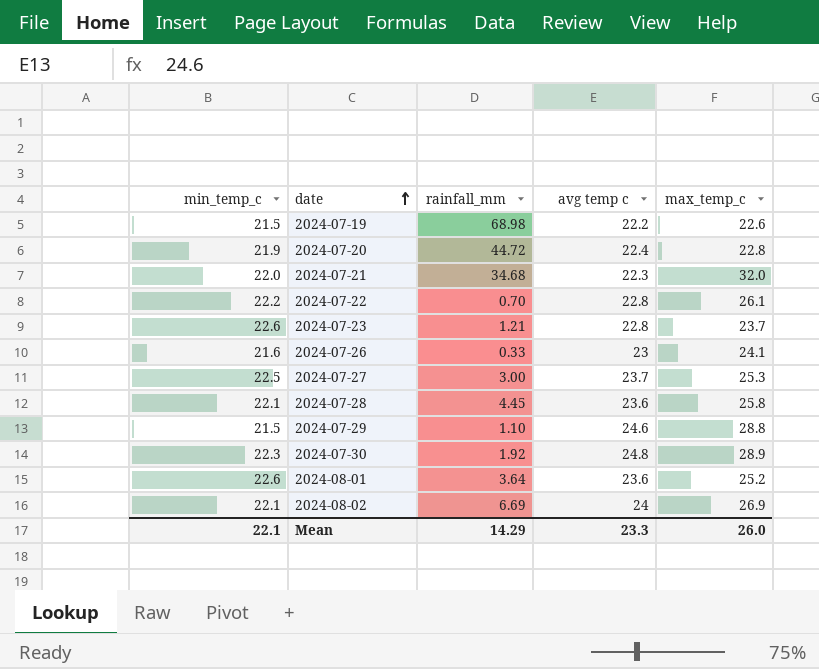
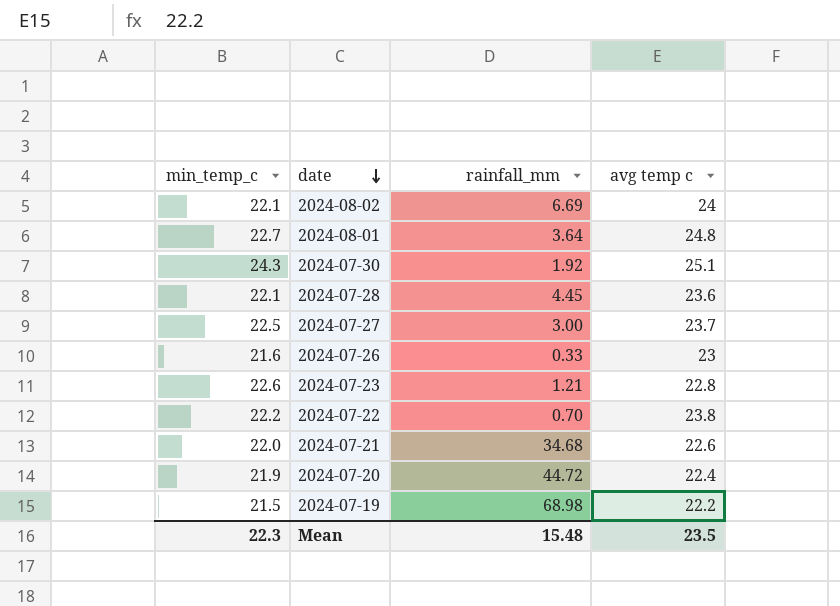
row order: date ascending -> date descending
column max_temp_c | position: 5 -> none
row 2024-07-29: 21.5 | 1.10 | 24.6 | 28.8 -> none
2024-08-01 | min_temp_c: 22.6 -> 22.7
2024-08-01 | avg temp c: 23.6 -> 24.8
2024-07-30 | min_temp_c: 22.3 -> 24.3
2024-07-30 | avg temp c: 24.8 -> 25.1
2024-07-22 | avg temp c: 22.8 -> 23.8
2024-07-21 | avg temp c: 22.3 -> 22.6
Mean | min_temp_c: 22.1 -> 22.3
Mean | rainfall_mm: 14.29 -> 15.48
Mean | avg temp c: 23.3 -> 23.5

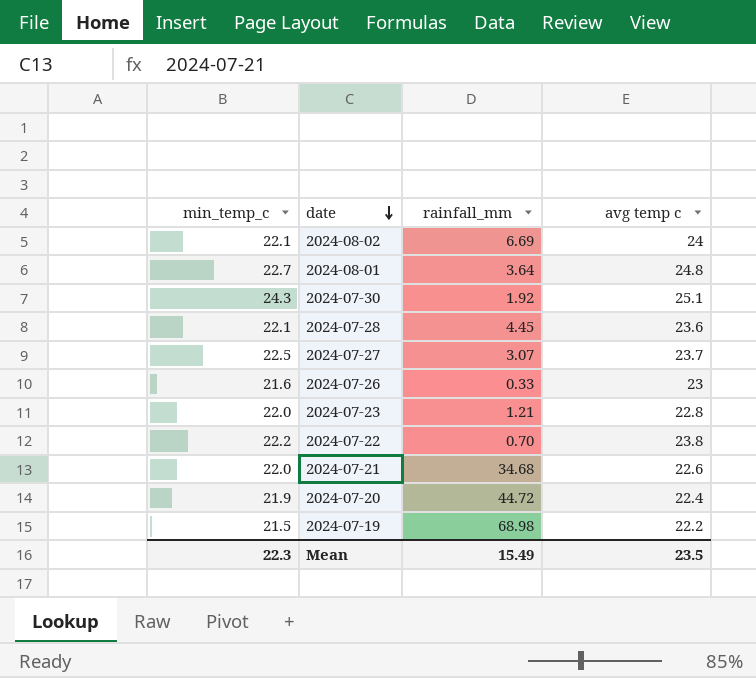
2024-07-27 | rainfall_mm: 3.00 -> 3.07
2024-07-23 | min_temp_c: 22.6 -> 22.0
Mean | rainfall_mm: 15.48 -> 15.49

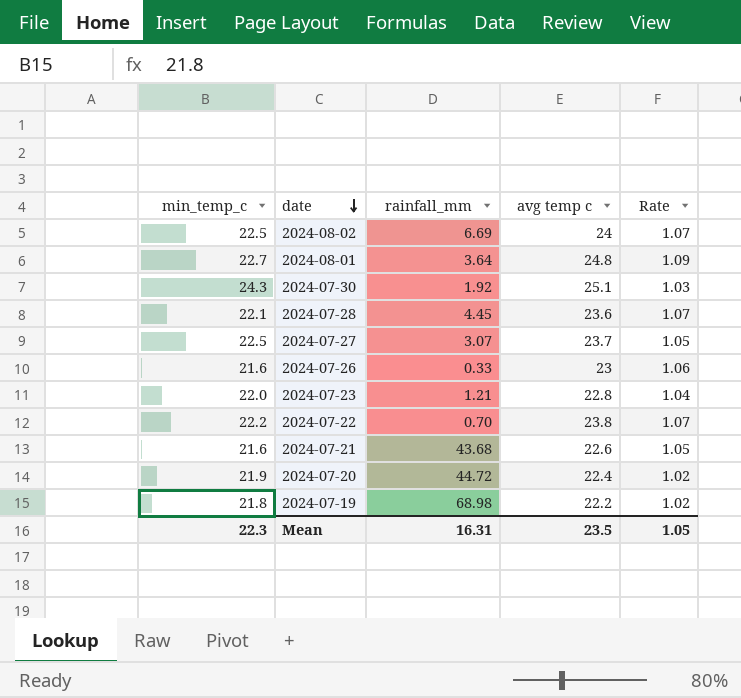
column Rate | formula: none -> [avg temp c] / [min_temp_c]
2024-08-02 | min_temp_c: 22.1 -> 22.5
2024-07-21 | min_temp_c: 22.0 -> 21.6
2024-07-21 | rainfall_mm: 34.68 -> 43.68
2024-07-19 | min_temp_c: 21.5 -> 21.8
Mean | rainfall_mm: 15.49 -> 16.31

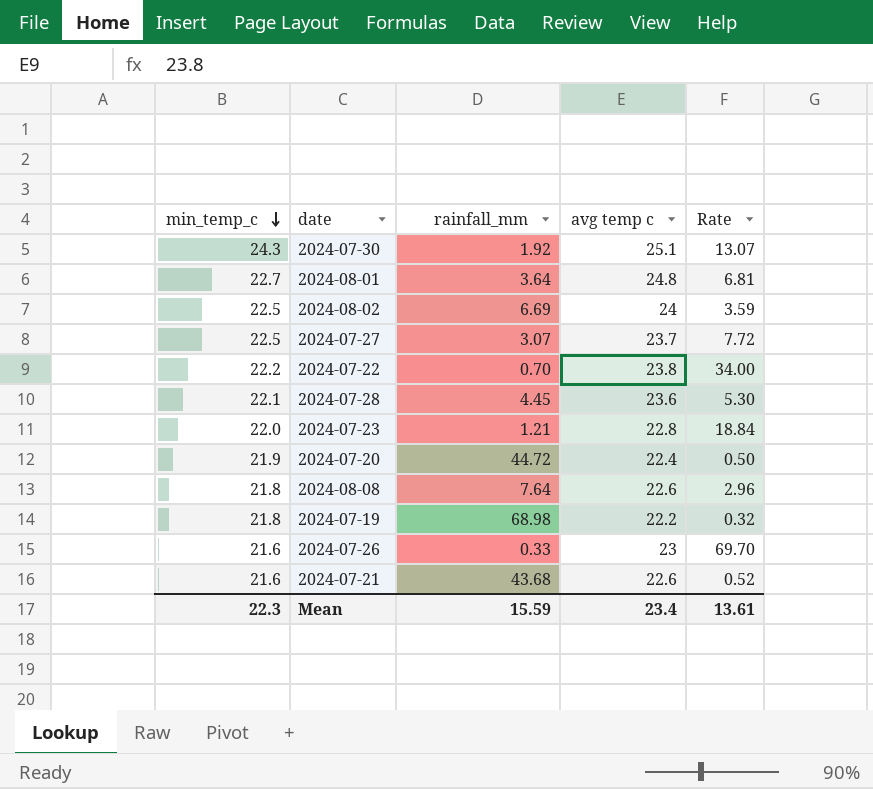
row order: date descending -> min_temp_c descending
column Rate | formula: [avg temp c] / [min_temp_c] -> [avg temp c] / [rainfall_mm]
row 2024-08-08: none -> 21.8 | 7.64 | 22.6 | 2.96
Mean | rainfall_mm: 16.31 -> 15.59
Mean | avg temp c: 23.5 -> 23.4
Mean | Rate: 1.05 -> 13.61

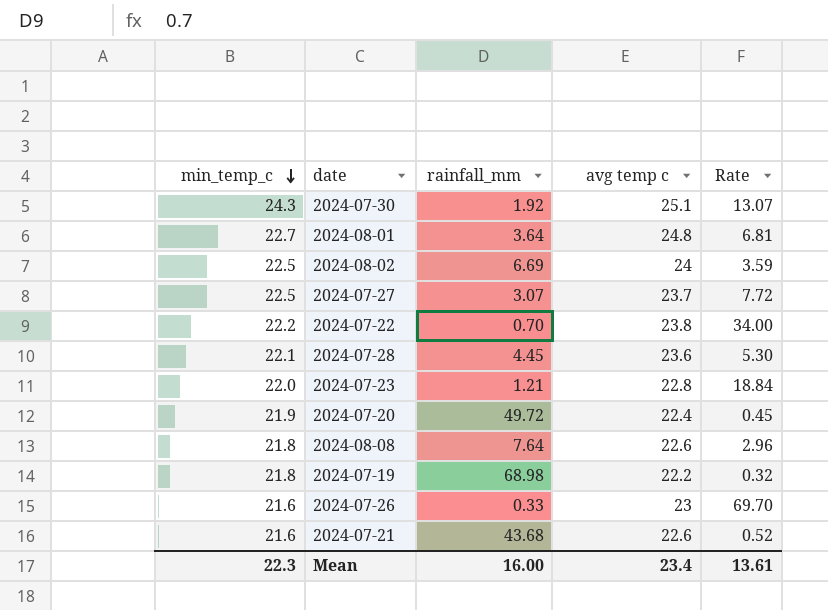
2024-07-20 | rainfall_mm: 44.72 -> 49.72
2024-07-20 | Rate: 0.50 -> 0.45
Mean | rainfall_mm: 15.59 -> 16.00

